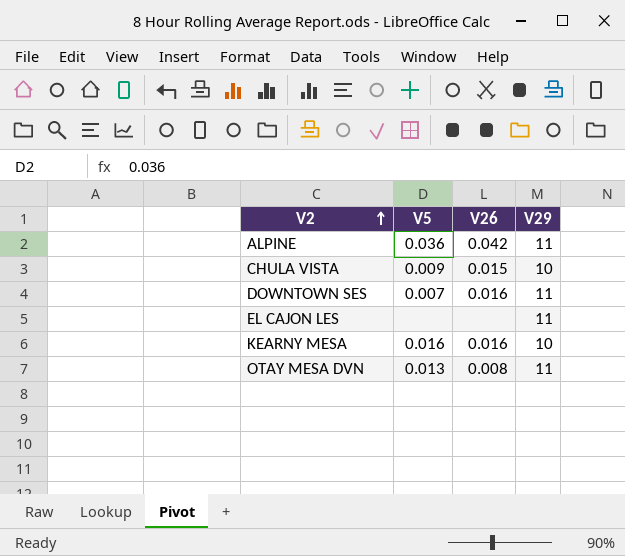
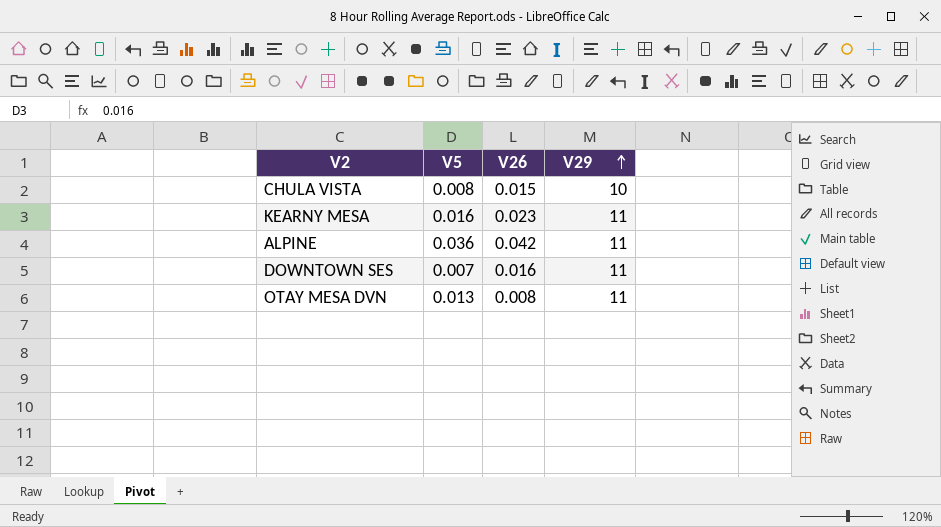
row order: V2 ascending -> V29 ascending
row EL CAJON LES: none | none | 11 -> none
CHULA VISTA | V5: 0.009 -> 0.008
KEARNY MESA | V26: 0.016 -> 0.023
KEARNY MESA | V29: 10 -> 11

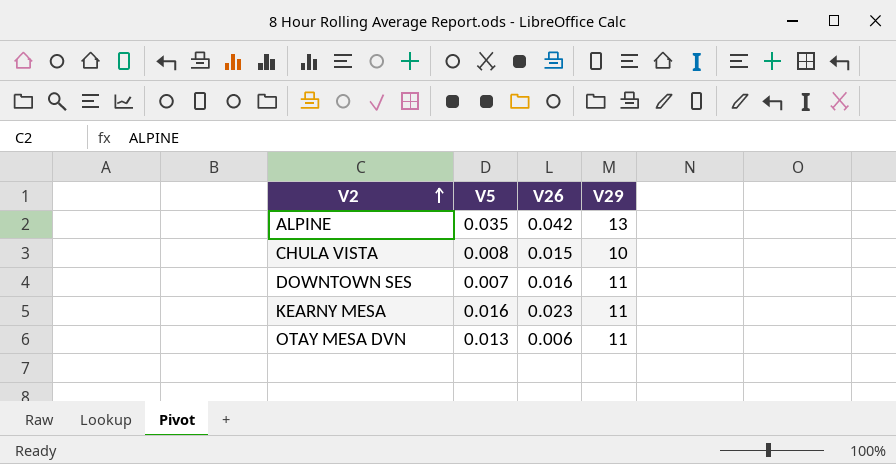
row order: V29 ascending -> V2 ascending
ALPINE | V5: 0.036 -> 0.035
ALPINE | V29: 11 -> 13
OTAY MESA DVN | V26: 0.008 -> 0.006

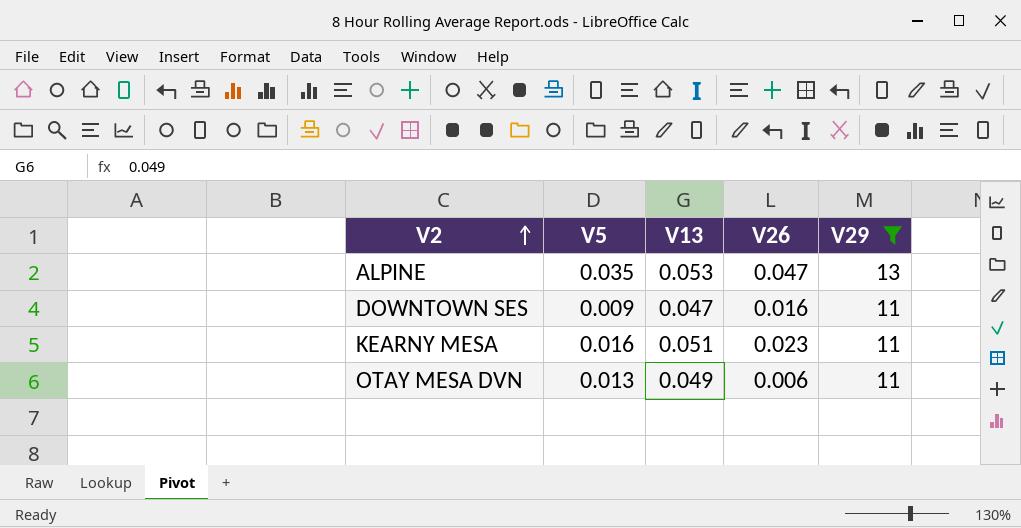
filter: none -> V29 != 10
column V13 | position: none -> 3
ALPINE | V26: 0.042 -> 0.047
DOWNTOWN SES | V5: 0.007 -> 0.009

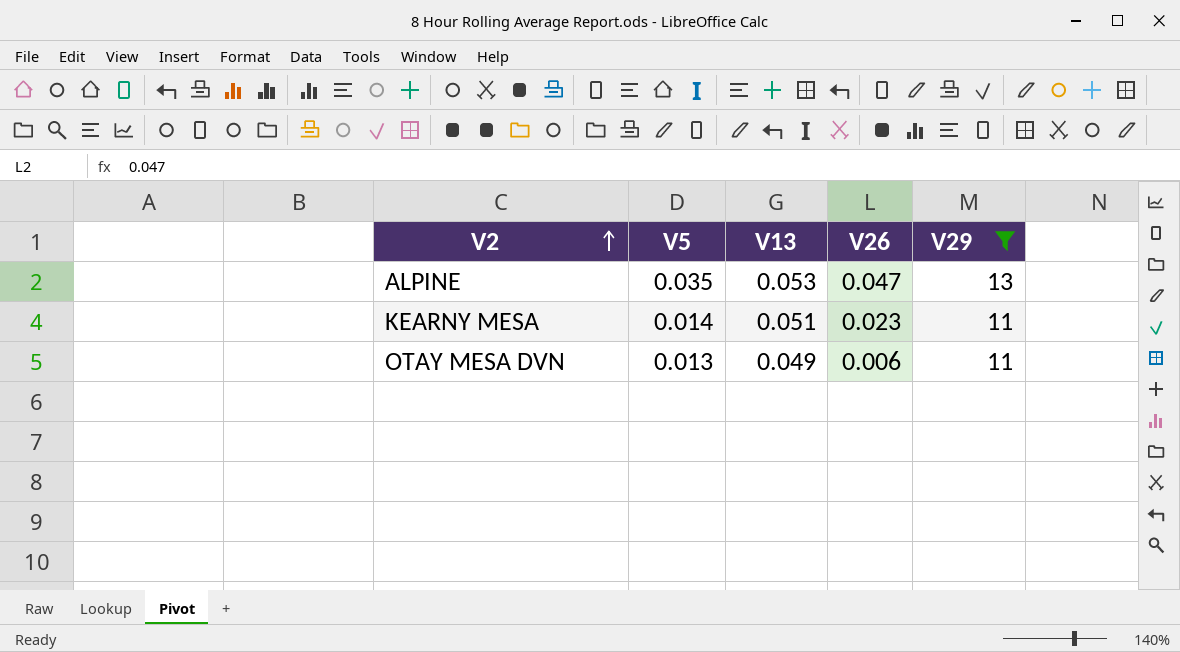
row DOWNTOWN SES: 0.009 | 0.047 | 0.016 | 11 -> none
KEARNY MESA | V5: 0.016 -> 0.014

